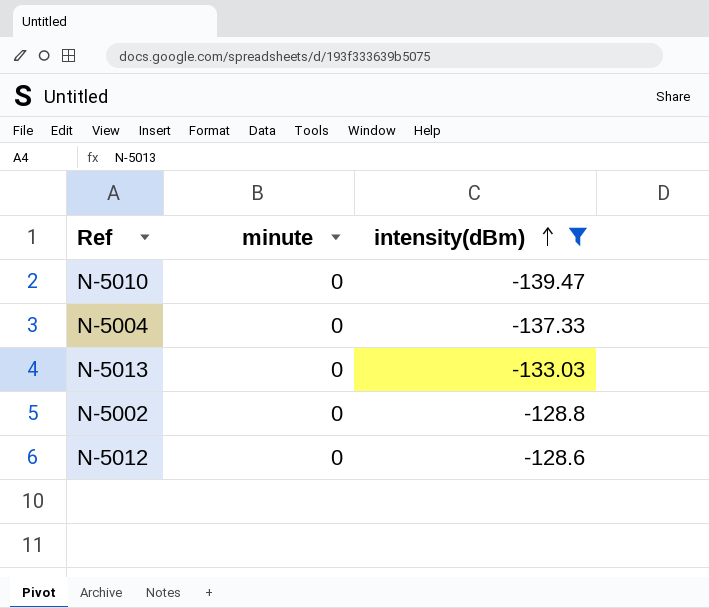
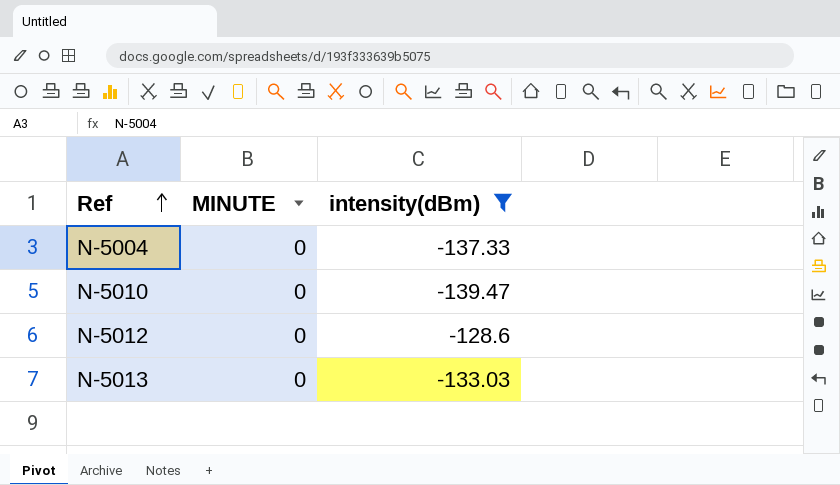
row order: intensity(dBm) ascending -> Ref ascending
column name: minute -> MINUTE
row N-5002: 0 | -128.8 -> none

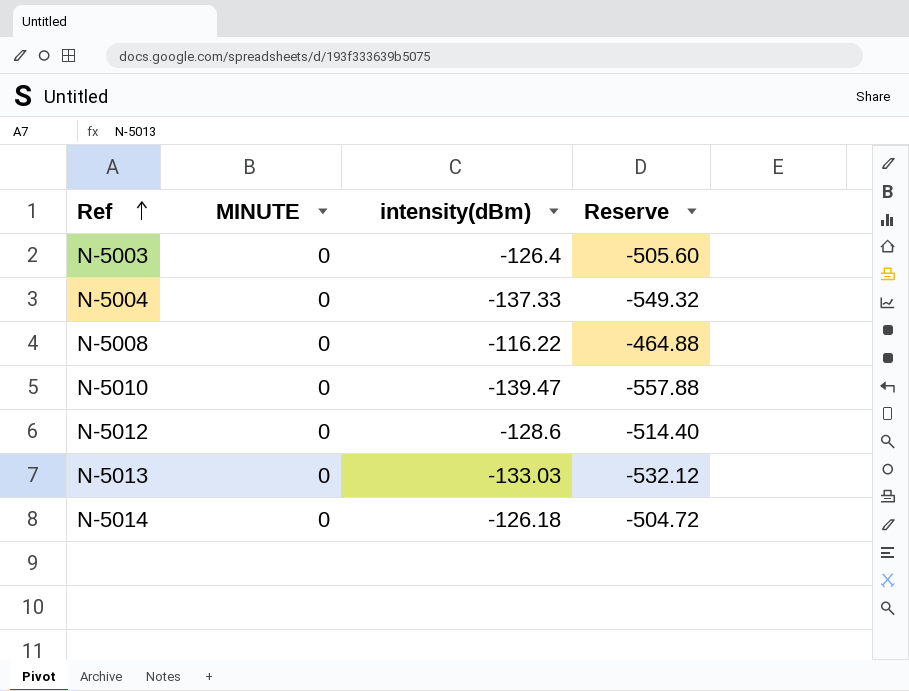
filter: intensity(dBm) <= -128.6 -> none
column Reserve | formula: none -> [intensity(dBm)] * 4

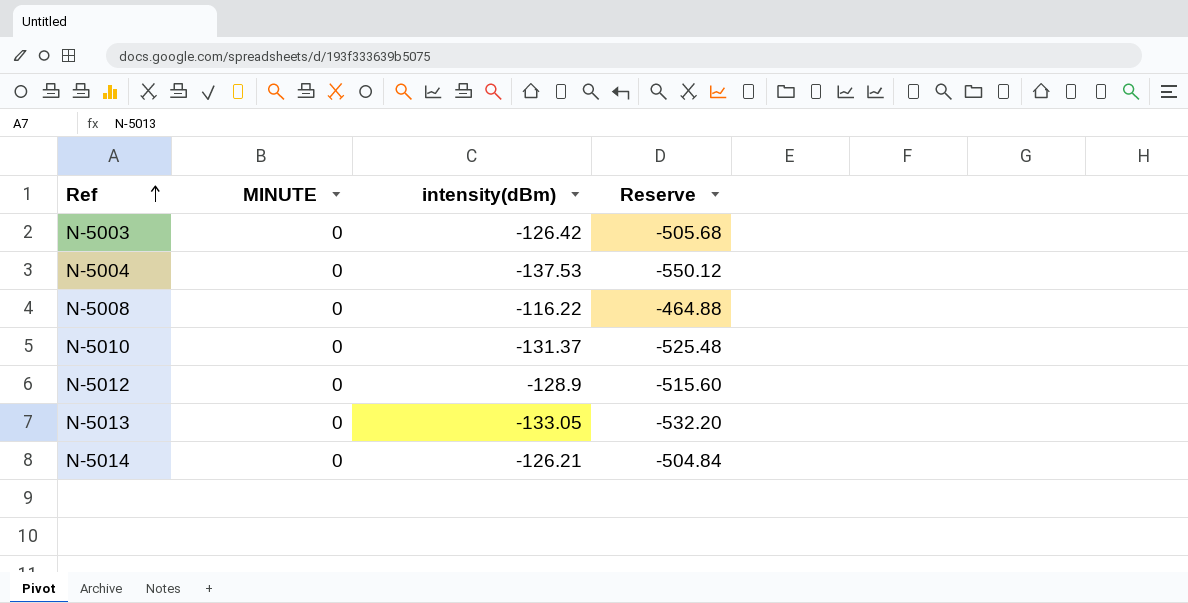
N-5003 | intensity(dBm): -126.4 -> -126.42
N-5003 | Reserve: -505.60 -> -505.68
N-5004 | intensity(dBm): -137.33 -> -137.53
N-5004 | Reserve: -549.32 -> -550.12
N-5010 | intensity(dBm): -139.47 -> -131.37
N-5010 | Reserve: -557.88 -> -525.48
N-5012 | intensity(dBm): -128.6 -> -128.9
N-5012 | Reserve: -514.40 -> -515.60
N-5013 | intensity(dBm): -133.03 -> -133.05
N-5013 | Reserve: -532.12 -> -532.20
N-5014 | intensity(dBm): -126.18 -> -126.21
N-5014 | Reserve: -504.72 -> -504.84

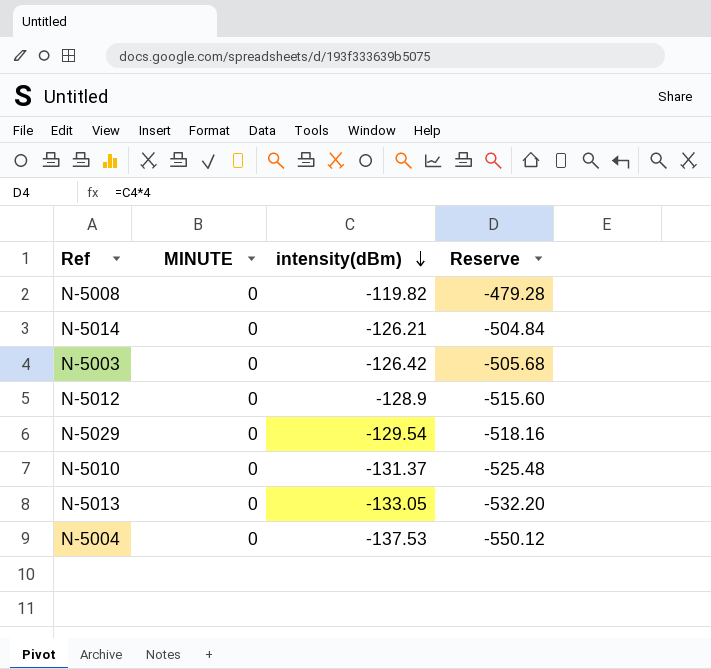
row order: Ref ascending -> intensity(dBm) descending
N-5008 | intensity(dBm): -116.22 -> -119.82
N-5008 | Reserve: -464.88 -> -479.28
row N-5029: none -> 0 | -129.54 | -518.16

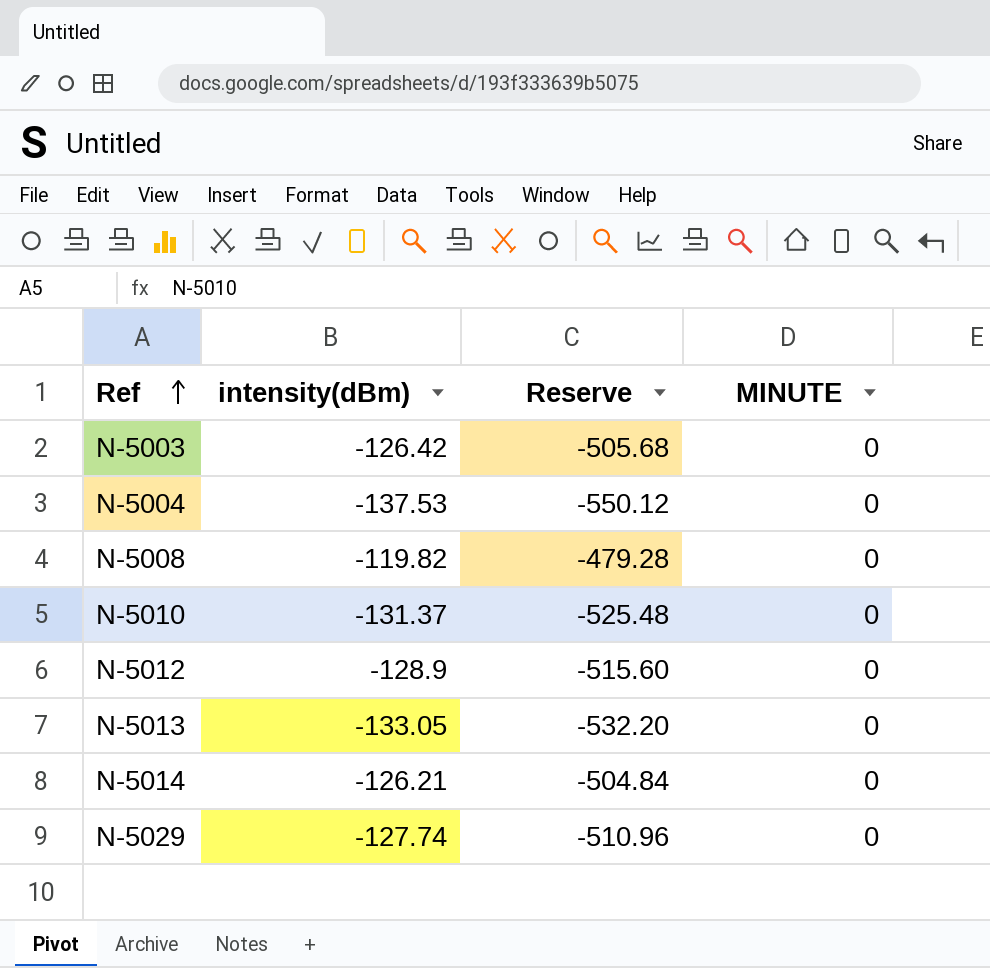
row order: intensity(dBm) descending -> Ref ascending
column MINUTE | position: 2 -> 4
N-5029 | intensity(dBm): -129.54 -> -127.74
N-5029 | Reserve: -518.16 -> -510.96

